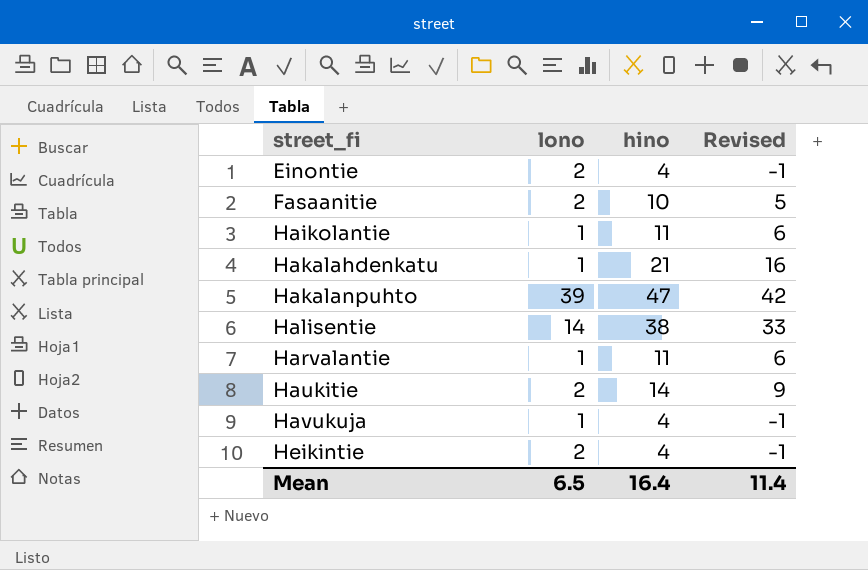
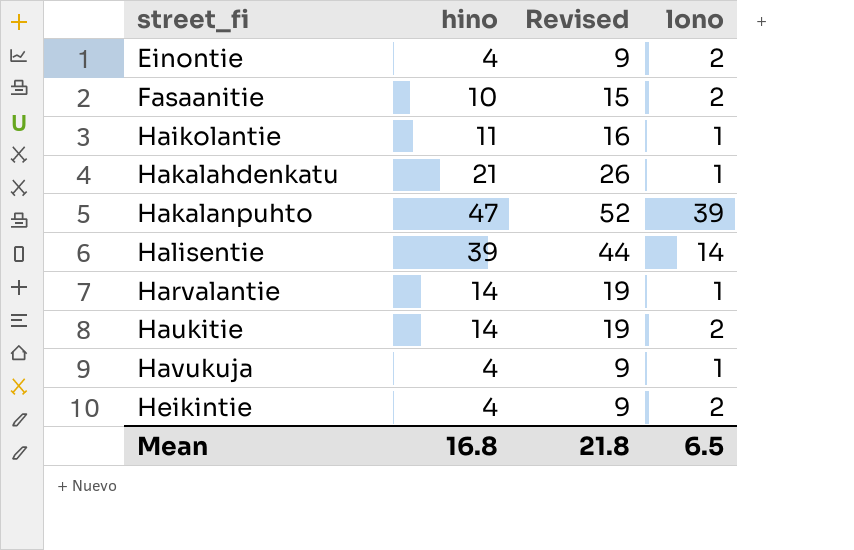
column Revised | formula: [hino] - 5 -> [hino] + 5
column lono | position: 2 -> 4
Halisentie | hino: 38 -> 39
Harvalantie | hino: 11 -> 14
Mean | hino: 16.4 -> 16.8
Mean | Revised: 11.4 -> 21.8

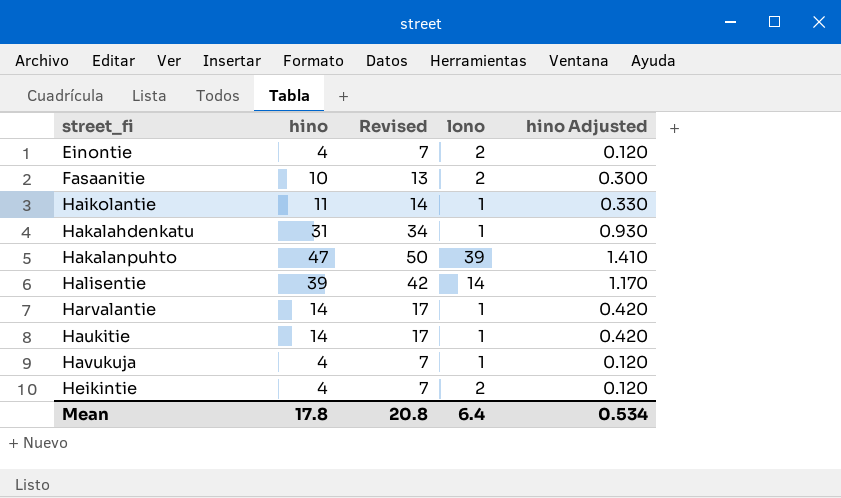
column Revised | formula: [hino] + 5 -> [hino] + 3
column hino Adjusted | formula: none -> [hino] * 0.03
Hakalahdenkatu | hino: 21 -> 31
Haukitie | lono: 2 -> 1
Mean | hino: 16.8 -> 17.8
Mean | Revised: 21.8 -> 20.8
Mean | lono: 6.5 -> 6.4

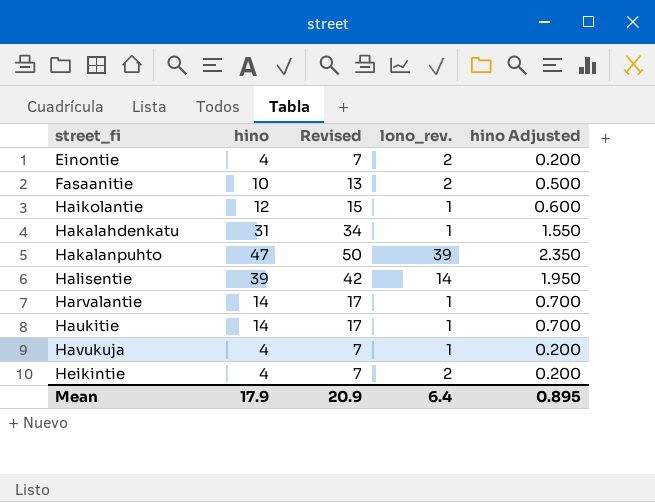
column name: lono -> lono_rev.
column hino Adjusted | formula: [hino] * 0.03 -> [hino] * 0.05
Haikolantie | hino: 11 -> 12
Haikolantie | Revised: 14 -> 15
Mean | hino: 17.8 -> 17.9
Mean | Revised: 20.8 -> 20.9
Mean | hino Adjusted: 0.534 -> 0.895

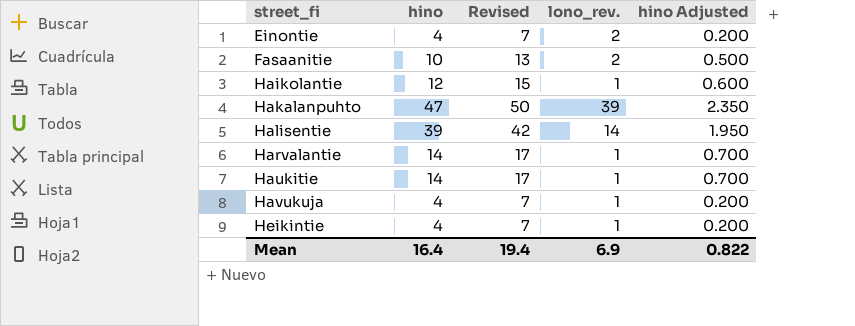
row Hakalahdenkatu: 31 | 34 | 1 | 1.550 -> none
Heikintie | lono_rev.: 2 -> 1
Mean | hino: 17.9 -> 16.4
Mean | Revised: 20.9 -> 19.4
Mean | lono_rev.: 6.4 -> 6.9
Mean | hino Adjusted: 0.895 -> 0.822

